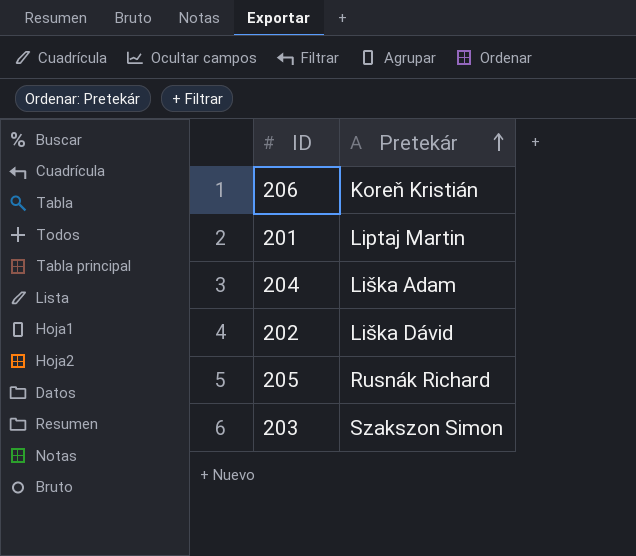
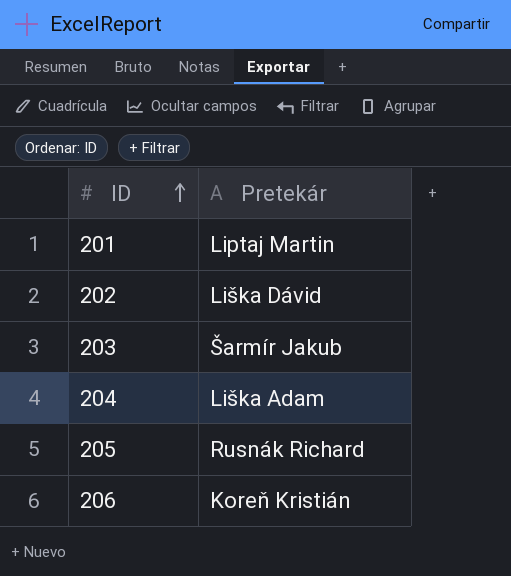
row order: Pretekár ascending -> ID ascending
203 | Pretekár: Szakszon Simon -> Šarmír Jakub

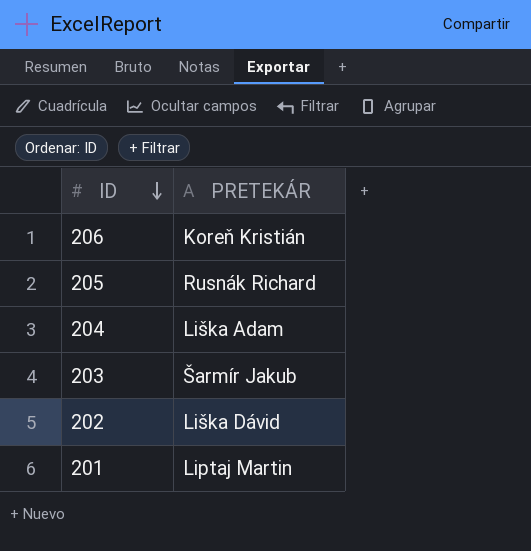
row order: ID ascending -> ID descending
column name: Pretekár -> PRETEKÁR

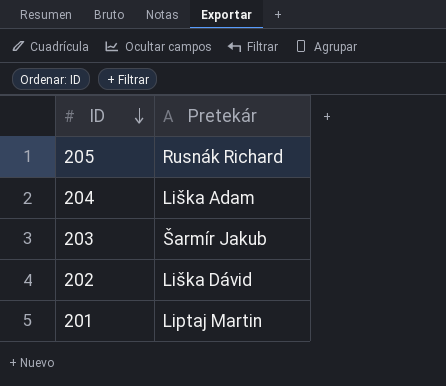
column name: PRETEKÁR -> Pretekár
row 206: Koreň Kristián -> none

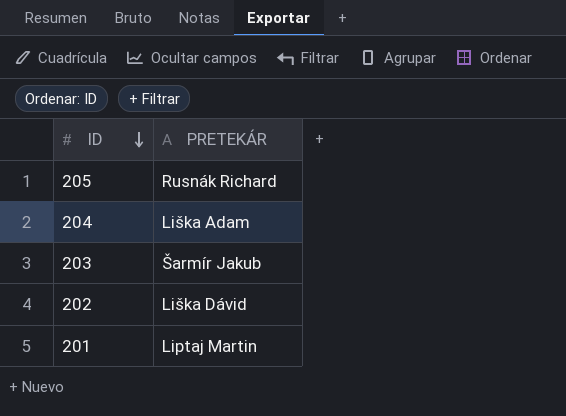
column name: Pretekár -> PRETEKÁR

